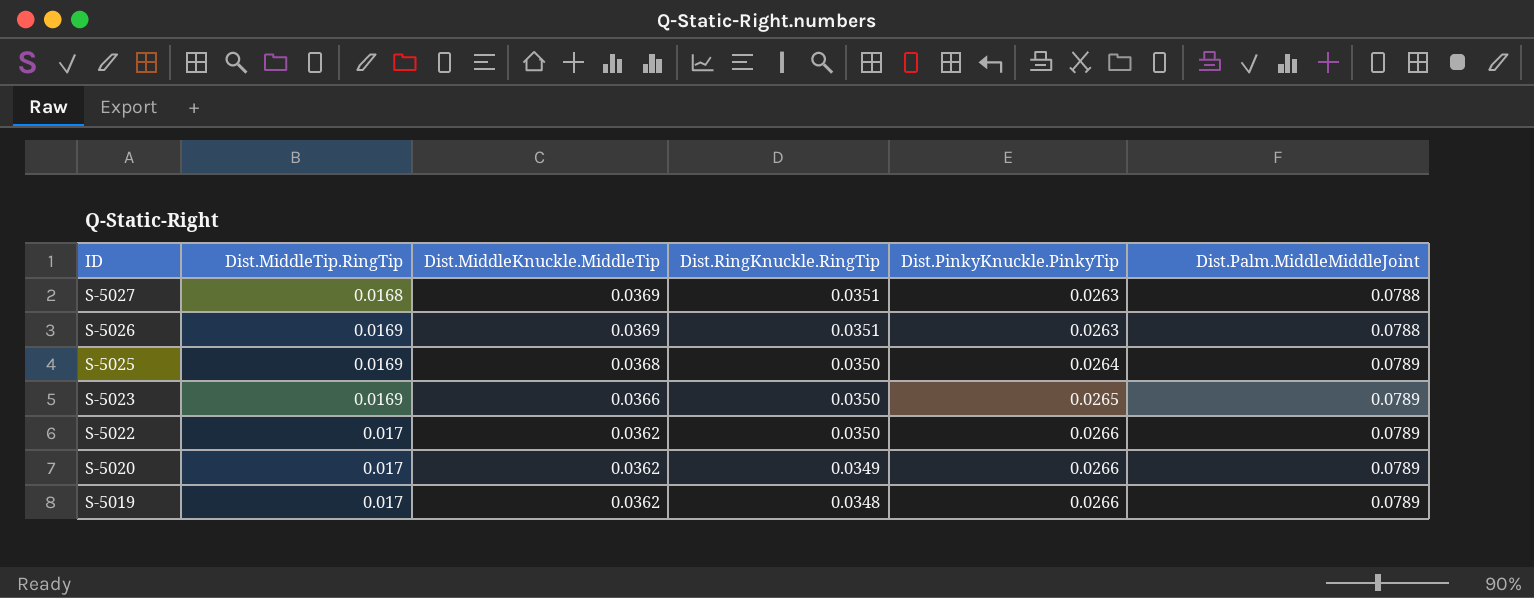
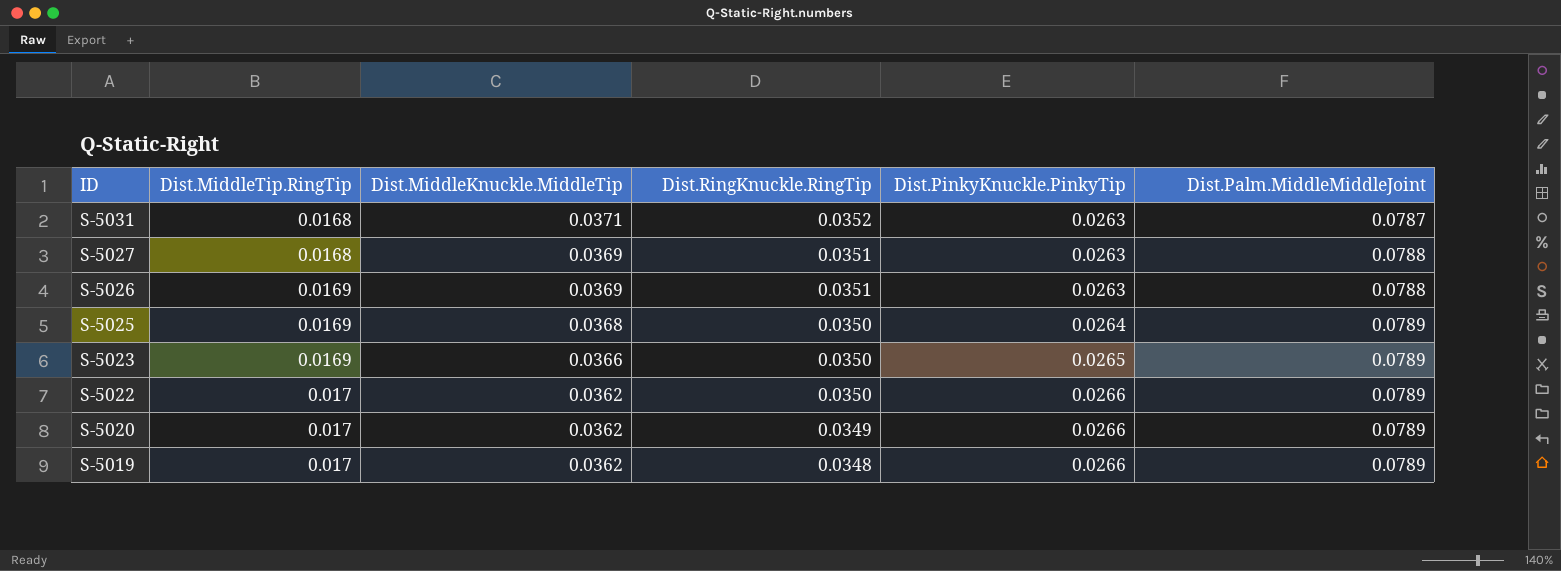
row S-5031: none -> 0.0168 | 0.0371 | 0.0352 | 0.0263 | 0.0787

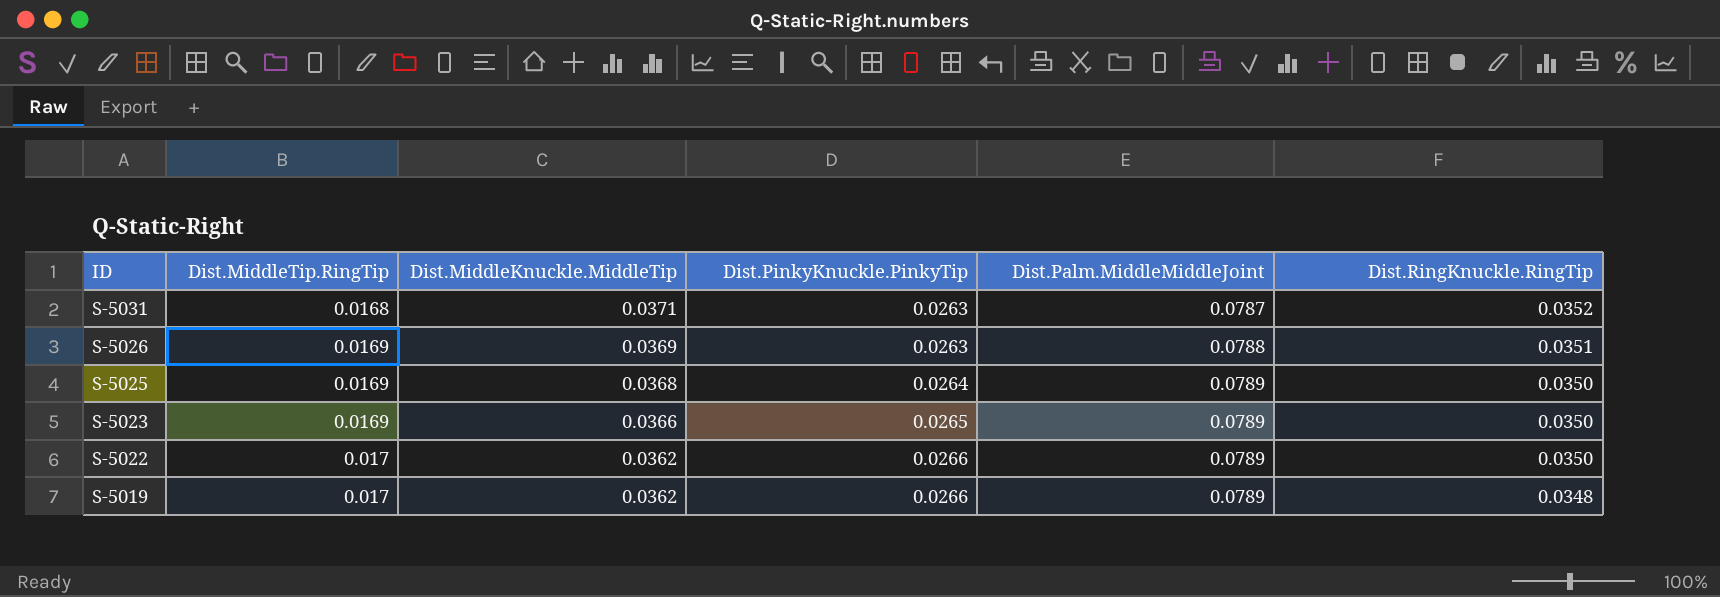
column Dist.RingKnuckle.RingTip | position: 4 -> 6
row S-5027: 0.0168 | 0.0369 | 0.0351 | 0.0263 | 0.0788 -> none
row S-5020: 0.017 | 0.0362 | 0.0349 | 0.0266 | 0.0789 -> none

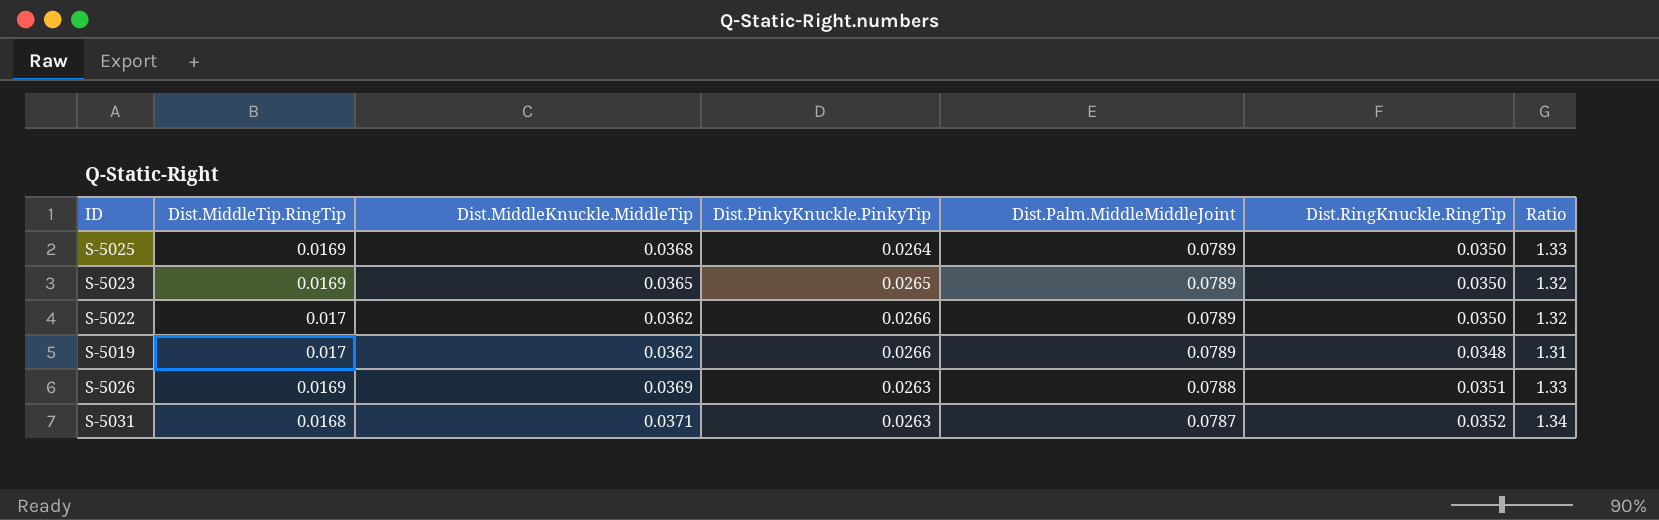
row order: ID descending -> Dist.Palm.MiddleMiddleJoint descending
column Ratio | formula: none -> [Dist.RingKnuckle.RingTip] / [Dist.PinkyKnuckle.PinkyTip]
S-5023 | Dist.MiddleKnuckle.MiddleTip: 0.0366 -> 0.0365

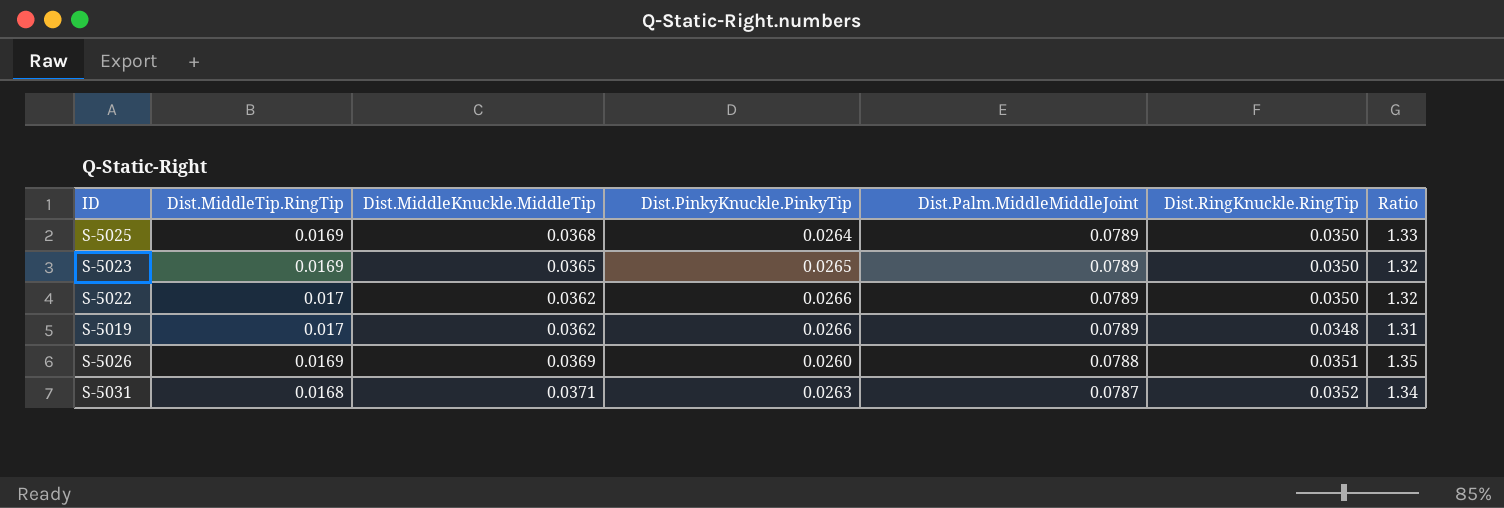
S-5026 | Dist.PinkyKnuckle.PinkyTip: 0.0263 -> 0.0260
S-5026 | Ratio: 1.33 -> 1.35

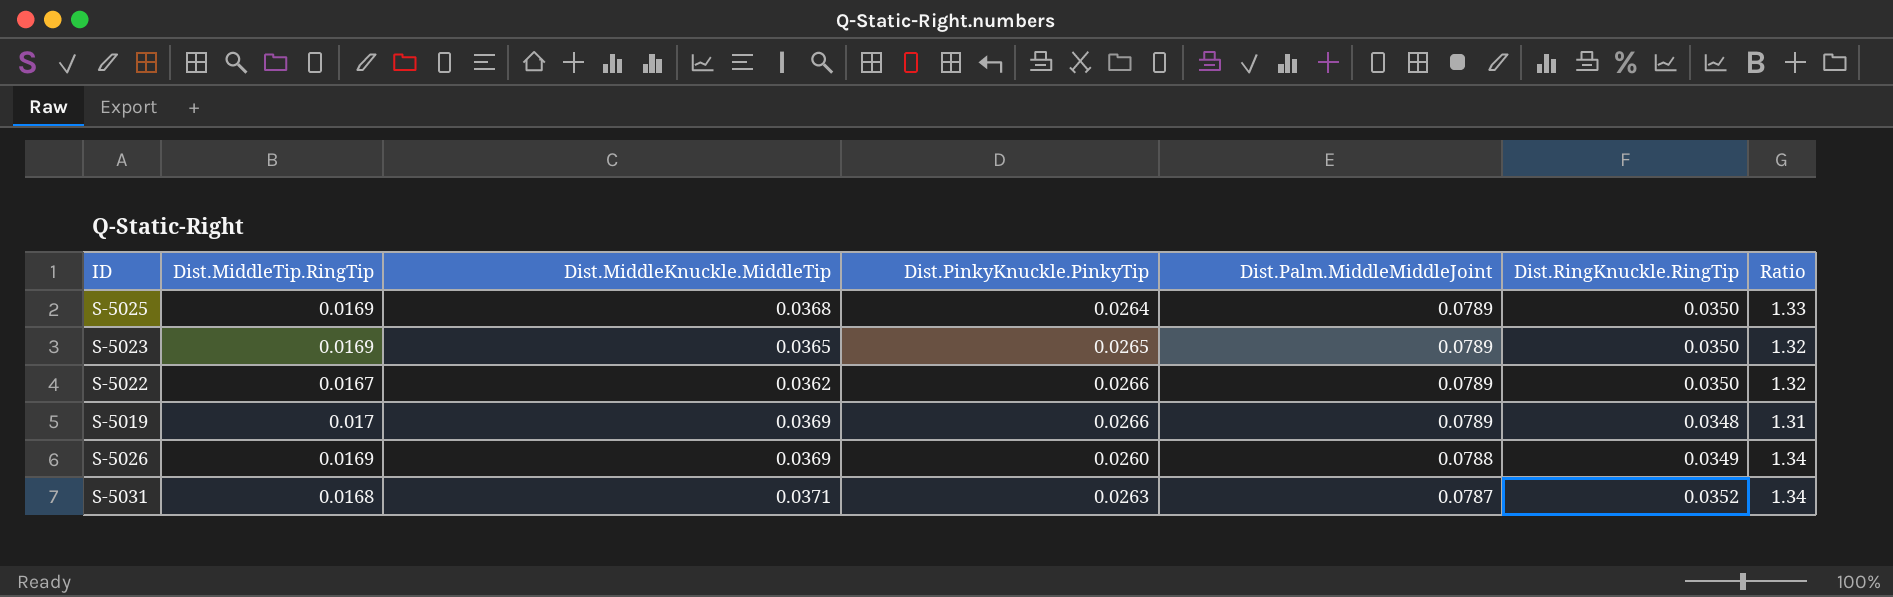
S-5022 | Dist.MiddleTip.RingTip: 0.017 -> 0.0167
S-5019 | Dist.MiddleKnuckle.MiddleTip: 0.0362 -> 0.0369
S-5026 | Dist.RingKnuckle.RingTip: 0.0351 -> 0.0349
S-5026 | Ratio: 1.35 -> 1.34

